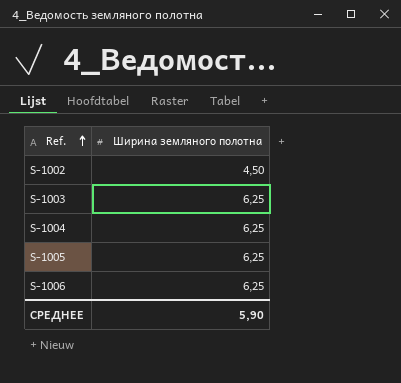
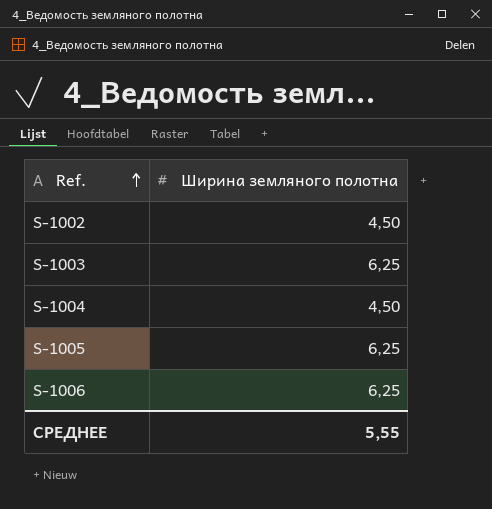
S-1004 | Ширина земляного полотна: 6,25 -> 4,50
СРЕДНЕЕ | Ширина земляного полотна: 5,90 -> 5,55

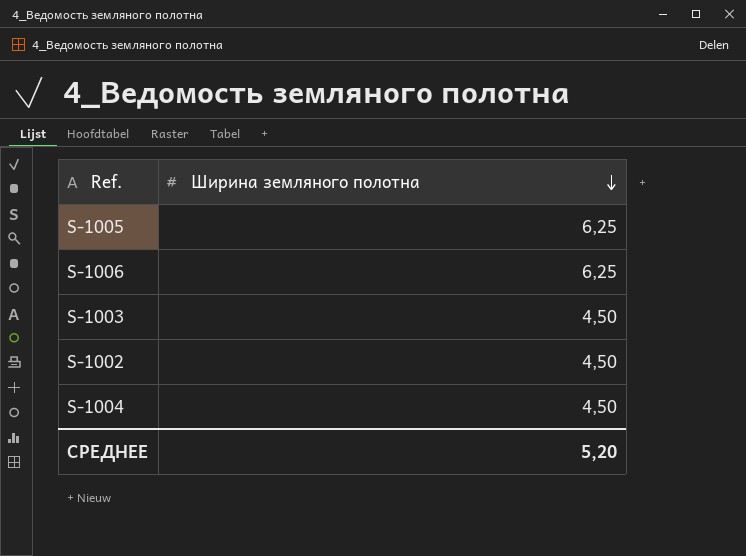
row order: Ref. ascending -> Ширина земляного полотна descending
S-1003 | Ширина земляного полотна: 6,25 -> 4,50
СРЕДНЕЕ | Ширина земляного полотна: 5,55 -> 5,20

